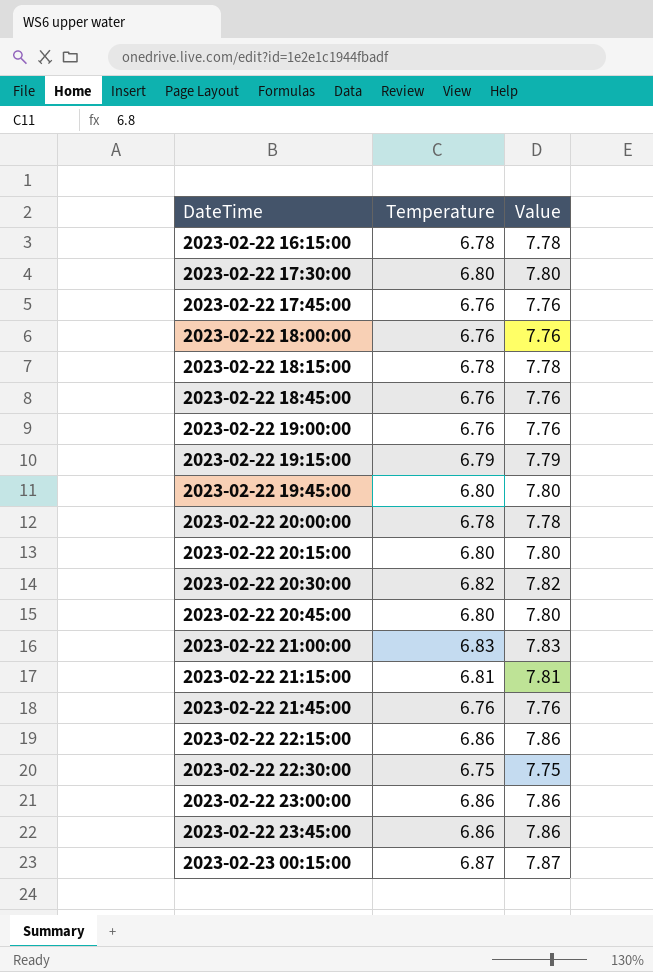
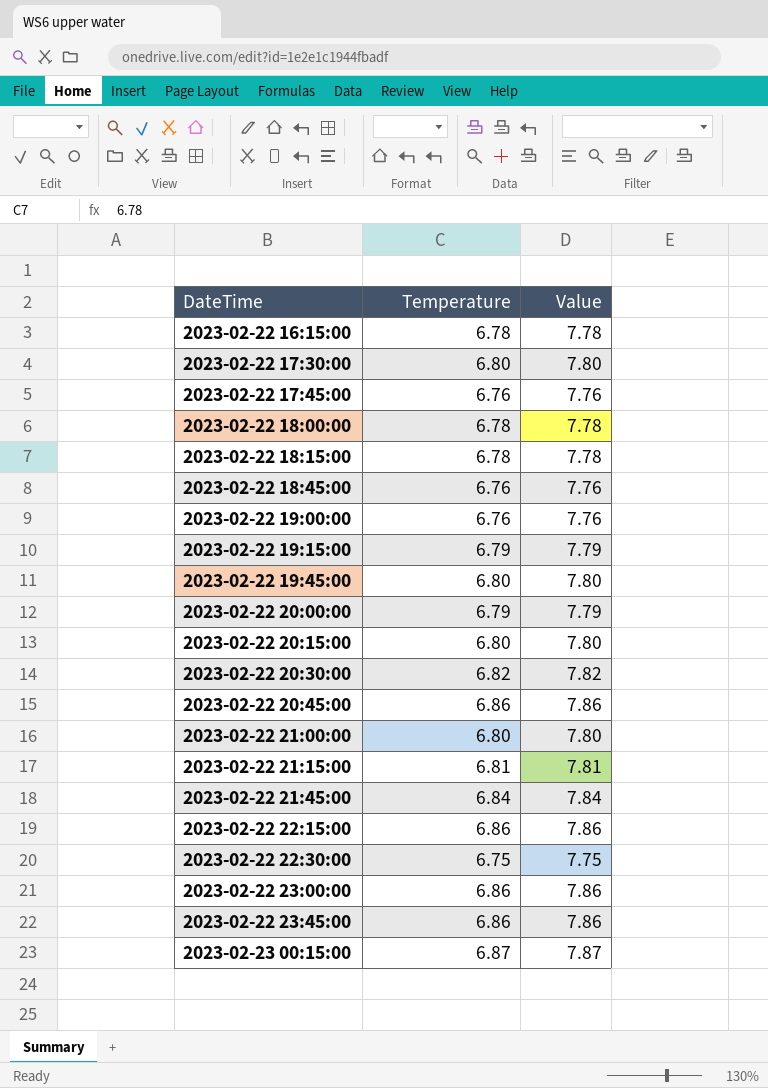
2023-02-22 18:00:00 | Temperature: 6.76 -> 6.78
2023-02-22 18:00:00 | Value: 7.76 -> 7.78
2023-02-22 20:00:00 | Temperature: 6.78 -> 6.79
2023-02-22 20:00:00 | Value: 7.78 -> 7.79
2023-02-22 20:45:00 | Temperature: 6.80 -> 6.86
2023-02-22 20:45:00 | Value: 7.80 -> 7.86
2023-02-22 21:00:00 | Temperature: 6.83 -> 6.80
2023-02-22 21:00:00 | Value: 7.83 -> 7.80
2023-02-22 21:45:00 | Temperature: 6.76 -> 6.84
2023-02-22 21:45:00 | Value: 7.76 -> 7.84

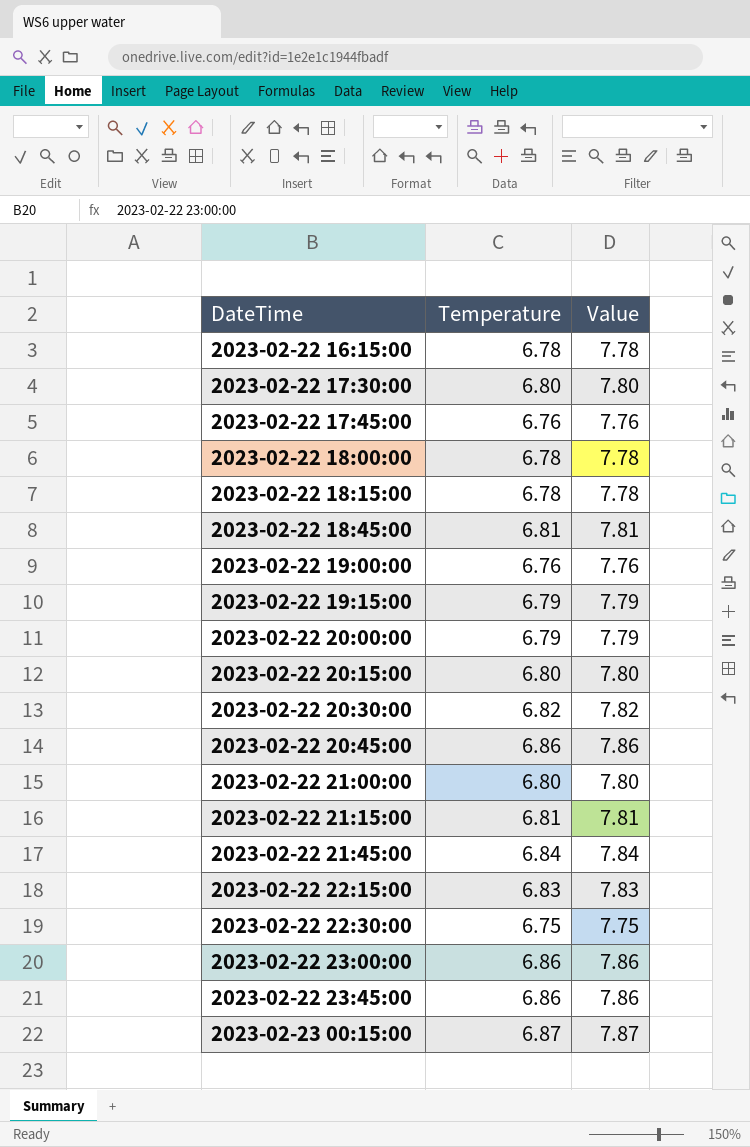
row 2023-02-22 19:45:00: 6.80 | 7.80 -> none
2023-02-22 18:45:00 | Temperature: 6.76 -> 6.81
2023-02-22 18:45:00 | Value: 7.76 -> 7.81
2023-02-22 22:15:00 | Temperature: 6.86 -> 6.83
2023-02-22 22:15:00 | Value: 7.86 -> 7.83

